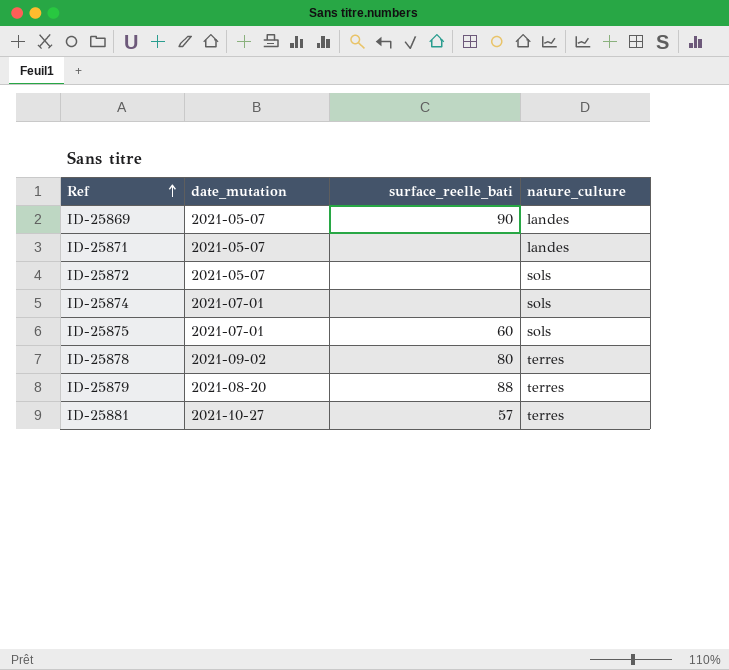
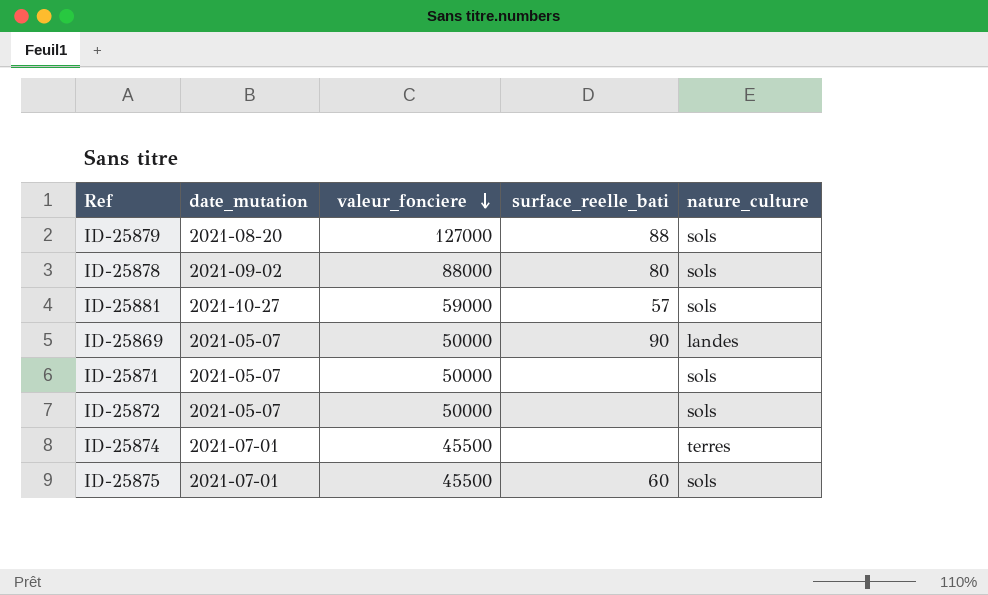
row order: Ref ascending -> valeur_fonciere descending
column valeur_fonciere | position: none -> 3
ID-25879 | nature_culture: terres -> sols
ID-25878 | nature_culture: terres -> sols
ID-25881 | nature_culture: terres -> sols
ID-25871 | nature_culture: landes -> sols
ID-25874 | nature_culture: sols -> terres

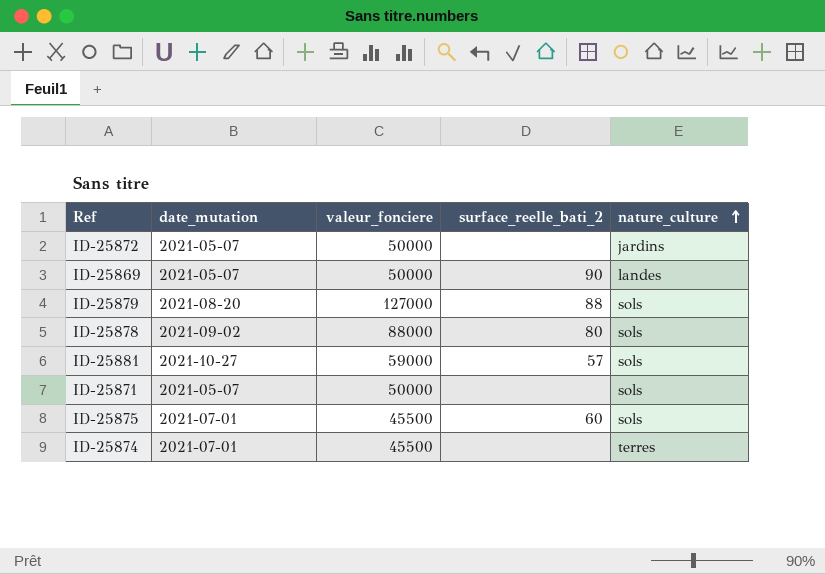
row order: valeur_fonciere descending -> nature_culture ascending
column name: surface_reelle_bati -> surface_reelle_bati_2
ID-25872 | nature_culture: sols -> jardins

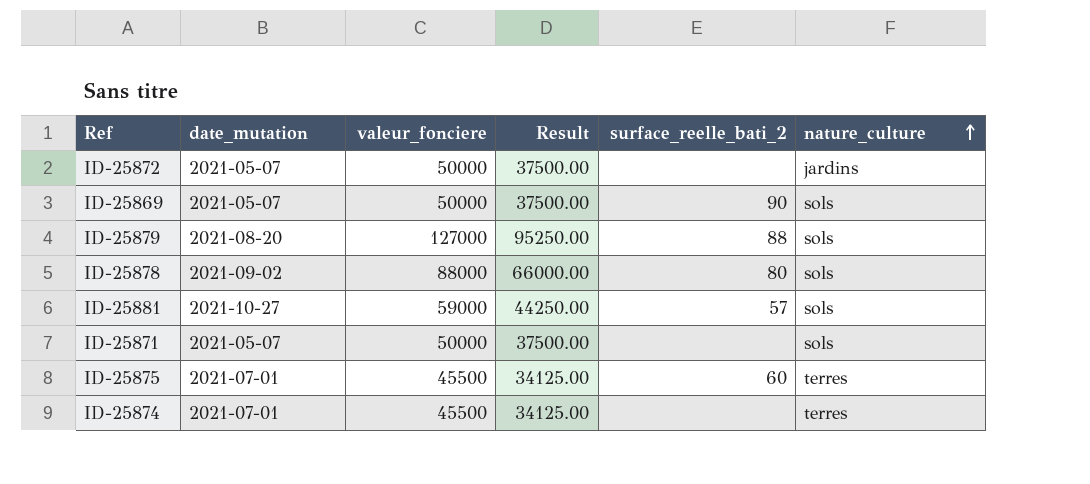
column Result | formula: none -> [valeur_fonciere] * 0.75
ID-25869 | nature_culture: landes -> sols
ID-25875 | nature_culture: sols -> terres

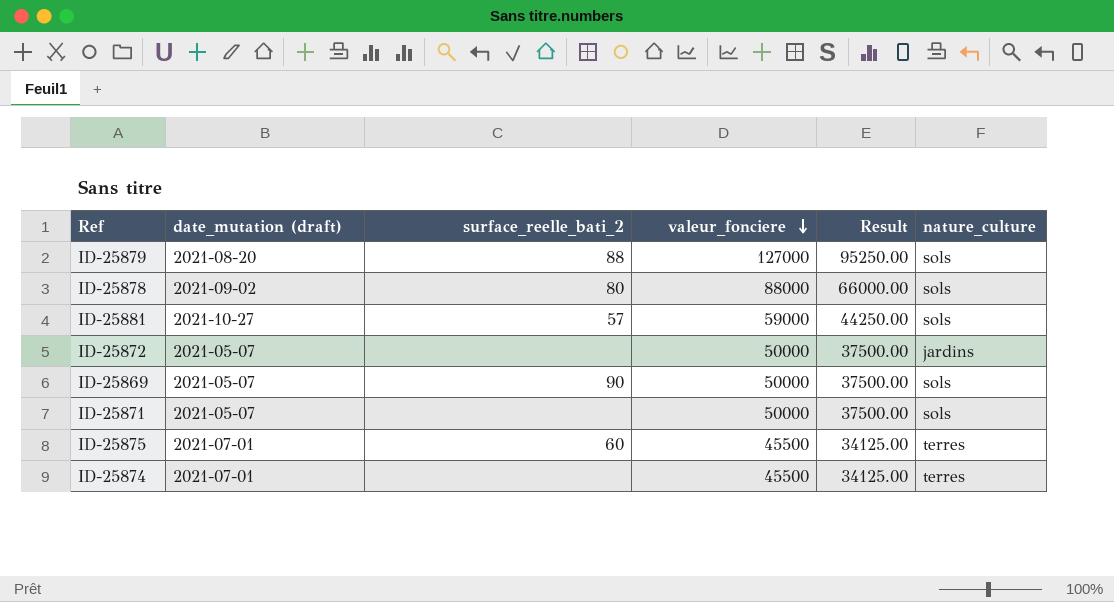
row order: nature_culture ascending -> valeur_fonciere descending
column name: date_mutation -> date_mutation (draft)
column surface_reelle_bati_2 | position: 5 -> 3

